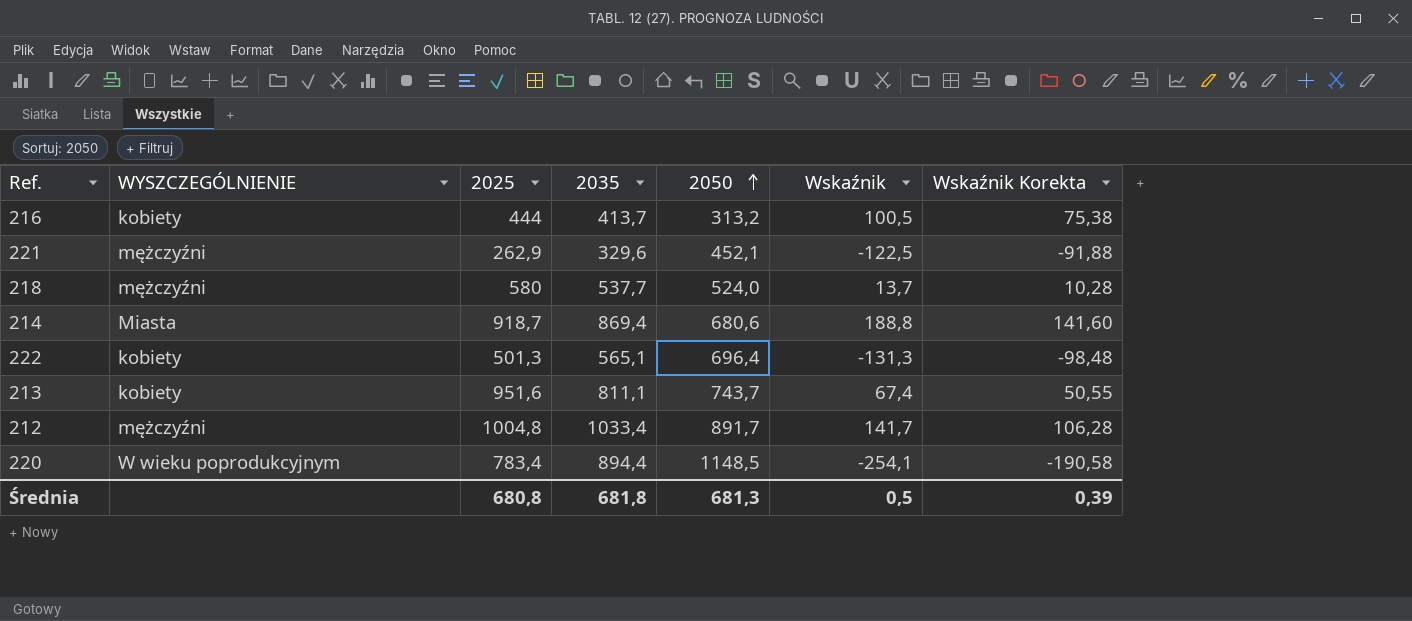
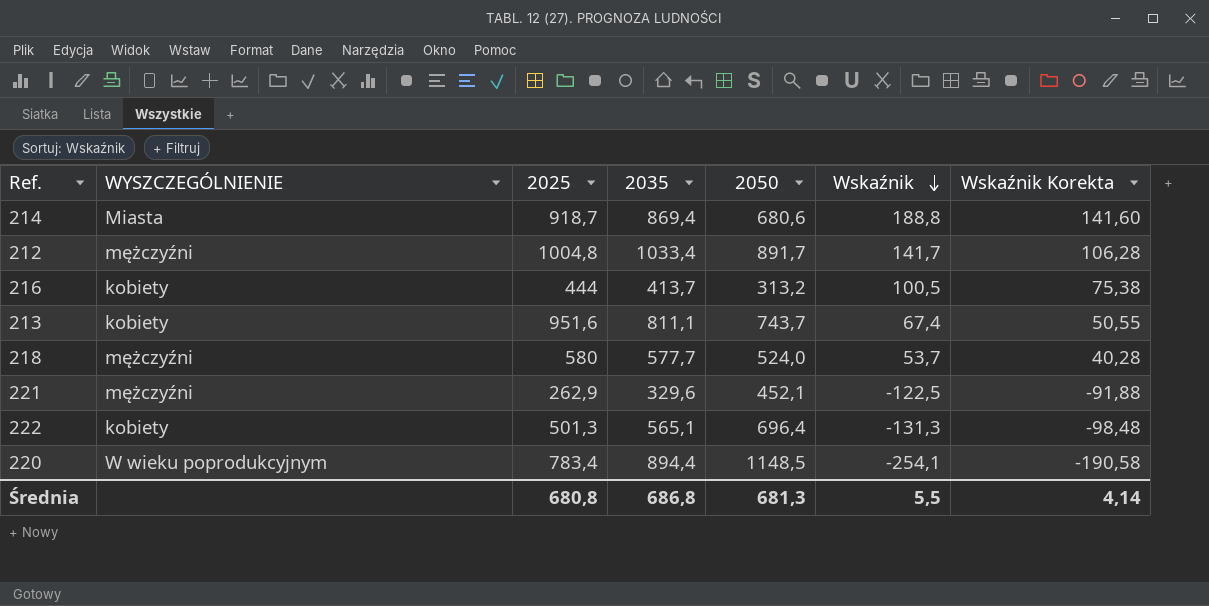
row order: 2050 ascending -> Wskaźnik descending
218 | 2035: 537,7 -> 577,7
218 | Wskaźnik: 13,7 -> 53,7
218 | Wskaźnik Korekta: 10,28 -> 40,28
Średnia | 2035: 681,8 -> 686,8
Średnia | Wskaźnik: 0,5 -> 5,5
Średnia | Wskaźnik Korekta: 0,39 -> 4,14

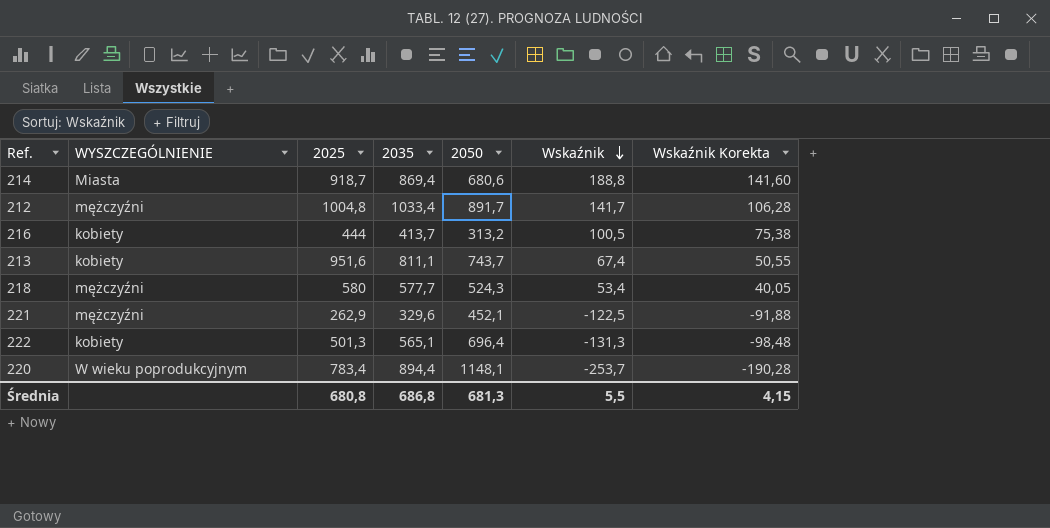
218 | 2050: 524,0 -> 524,3
218 | Wskaźnik: 53,7 -> 53,4
218 | Wskaźnik Korekta: 40,28 -> 40,05
220 | 2050: 1148,5 -> 1148,1
220 | Wskaźnik: -254,1 -> -253,7
220 | Wskaźnik Korekta: -190,58 -> -190,28
Średnia | Wskaźnik Korekta: 4,14 -> 4,15

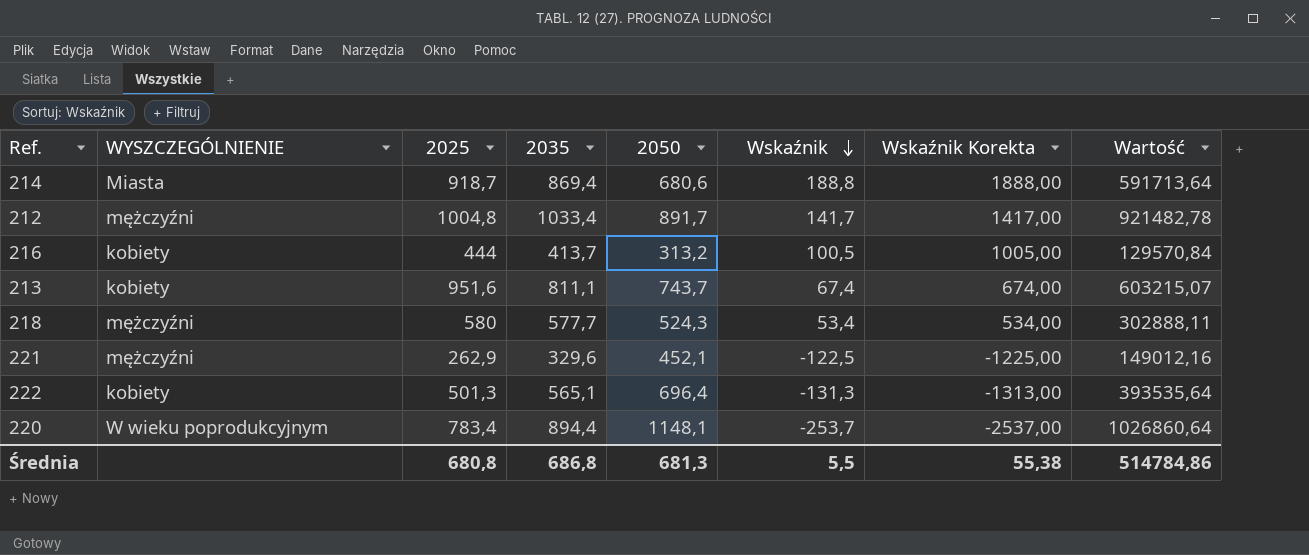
column Wskaźnik Korekta | formula: [Wskaźnik] * 0,75 -> [Wskaźnik] * 10
column Wartość | formula: none -> [2035] * [2050]
Średnia | Wskaźnik Korekta: 4,15 -> 55,38

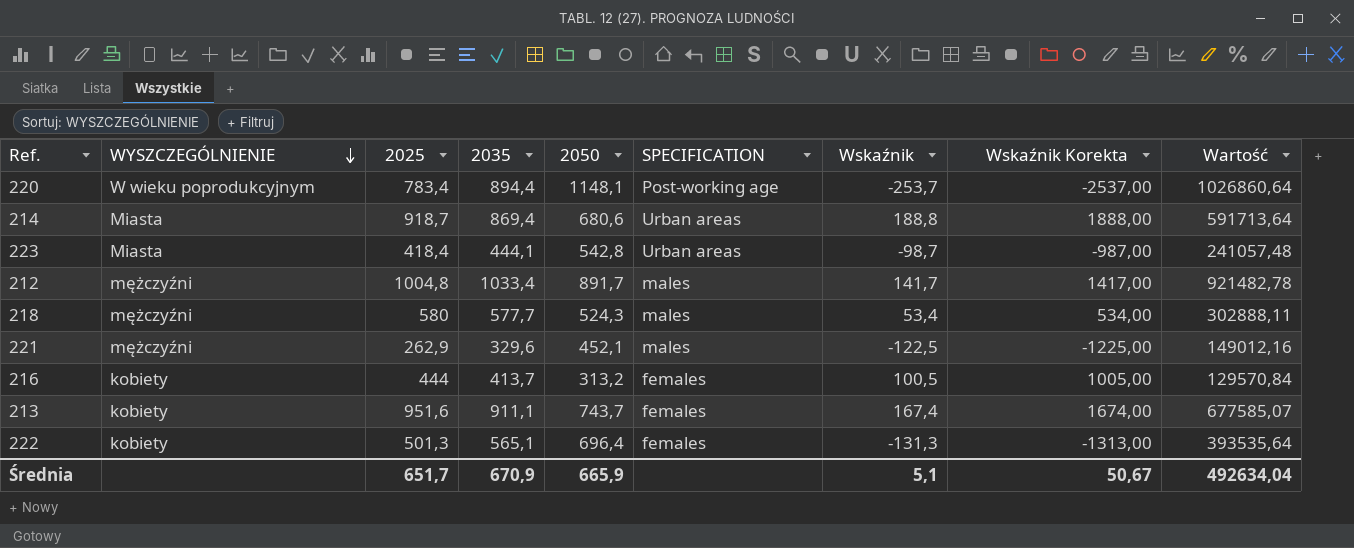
row order: Wskaźnik descending -> WYSZCZEGÓLNIENIE descending
column SPECIFICATION | position: none -> 6
row 223: none -> Miasta | 418,4 | 444,1 | 542,8 | Urban areas | -98,7 | -987,00 | 241057,48
213 | 2035: 811,1 -> 911,1
213 | Wskaźnik: 67,4 -> 167,4
213 | Wskaźnik Korekta: 674,00 -> 1674,00
213 | Wartość: 603215,07 -> 677585,07
Średnia | 2025: 680,8 -> 651,7
Średnia | 2035: 686,8 -> 670,9
Średnia | 2050: 681,3 -> 665,9
Średnia | Wskaźnik: 5,5 -> 5,1
Średnia | Wskaźnik Korekta: 55,38 -> 50,67
Średnia | Wartość: 514784,86 -> 492634,04

